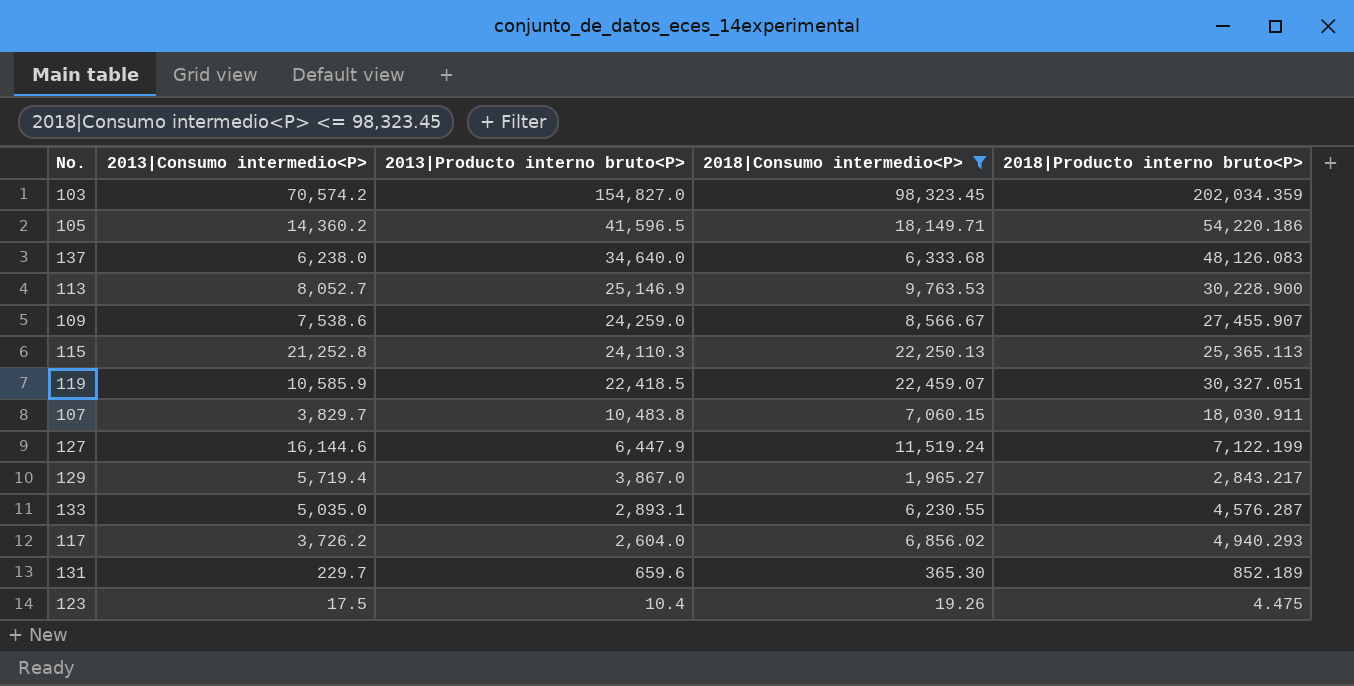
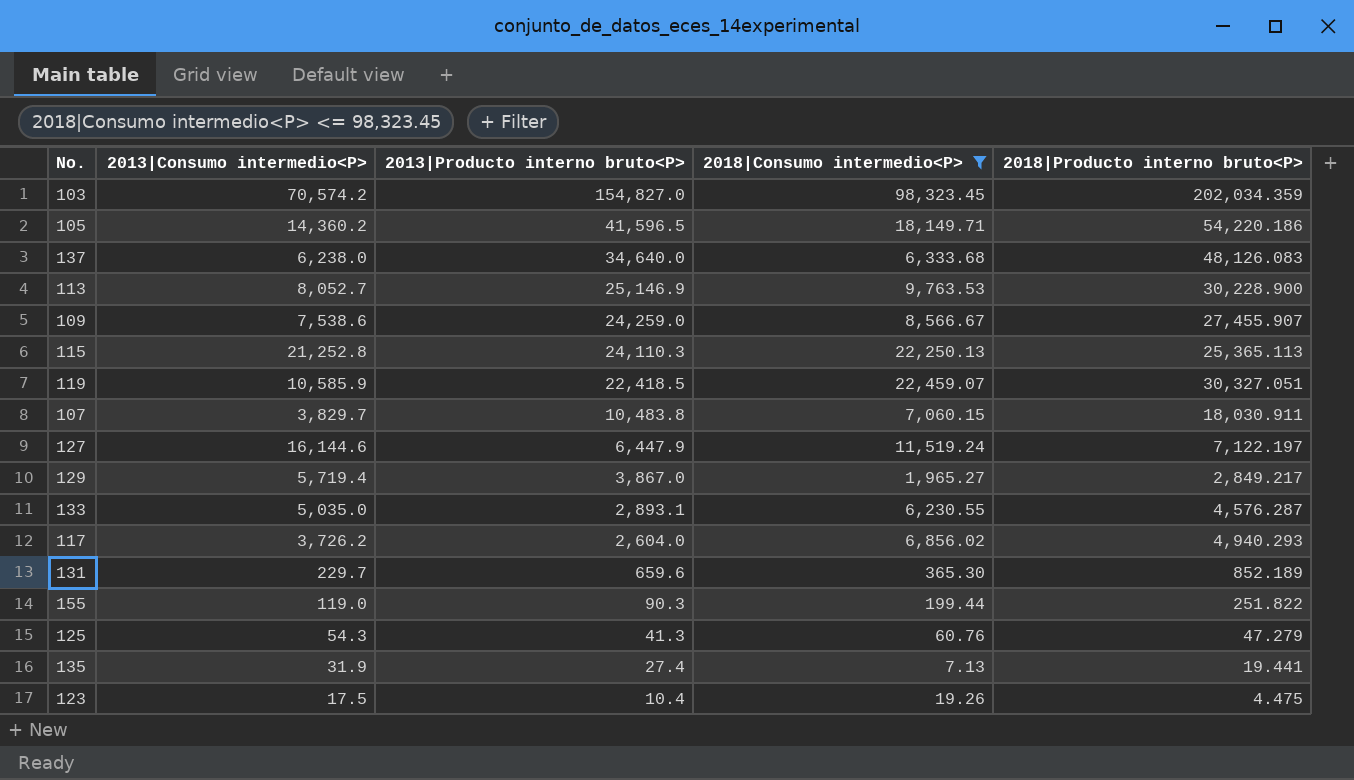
127 | 2018|Producto interno bruto<P>: 7,122.199 -> 7,122.197
129 | 2018|Producto interno bruto<P>: 2,843.217 -> 2,849.217
row 155: none -> 119.0 | 90.3 | 199.44 | 251.822
row 125: none -> 54.3 | 41.3 | 60.76 | 47.279
row 135: none -> 31.9 | 27.4 | 7.13 | 19.441

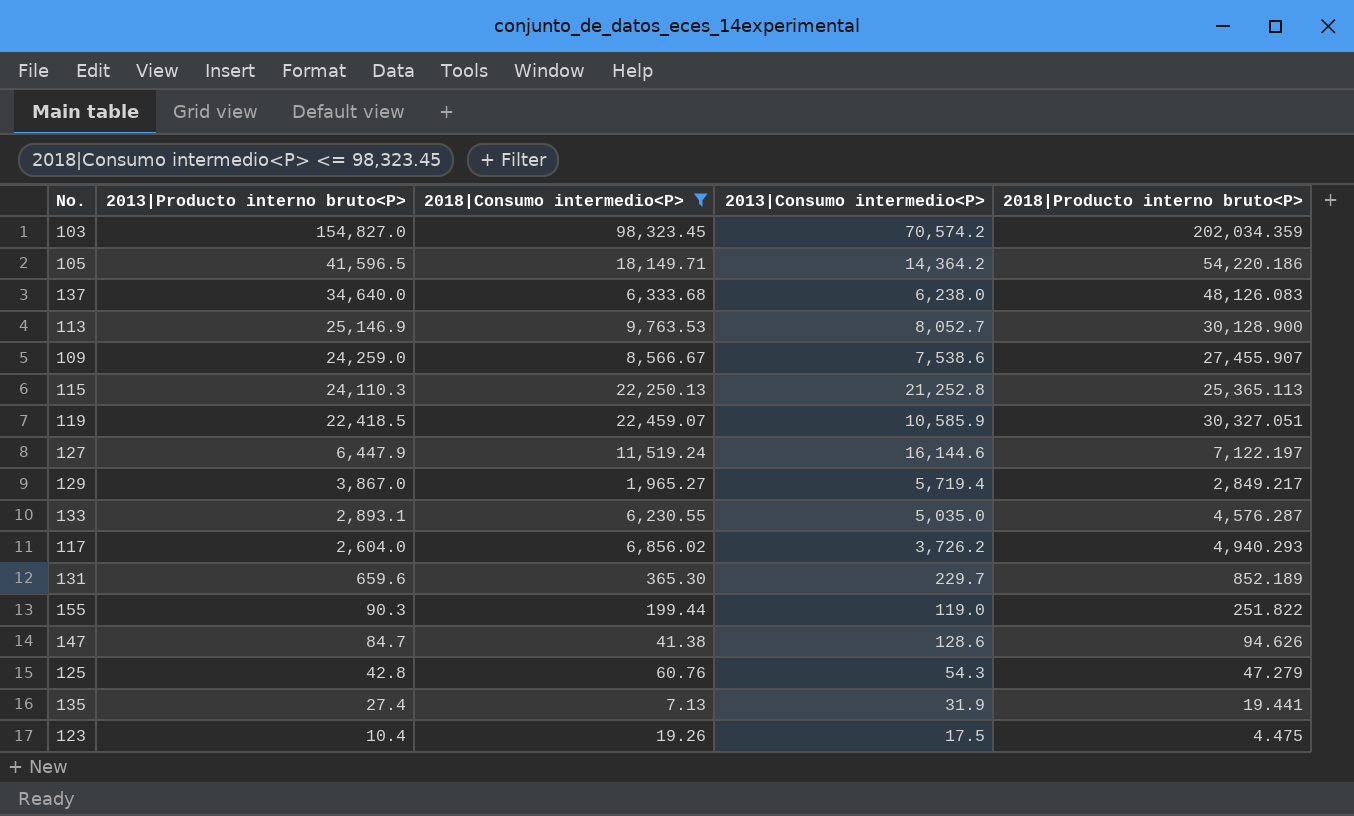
column 2013|Consumo intermedio<P> | position: 2 -> 4
row 107: 3,829.7 | 10,483.8 | 7,060.15 | 18,030.911 -> none
105 | 2013|Consumo intermedio<P>: 14,360.2 -> 14,364.2
113 | 2018|Producto interno bruto<P>: 30,228.900 -> 30,128.900
row 147: none -> 84.7 | 41.38 | 128.6 | 94.626
125 | 2013|Producto interno bruto<P>: 41.3 -> 42.8

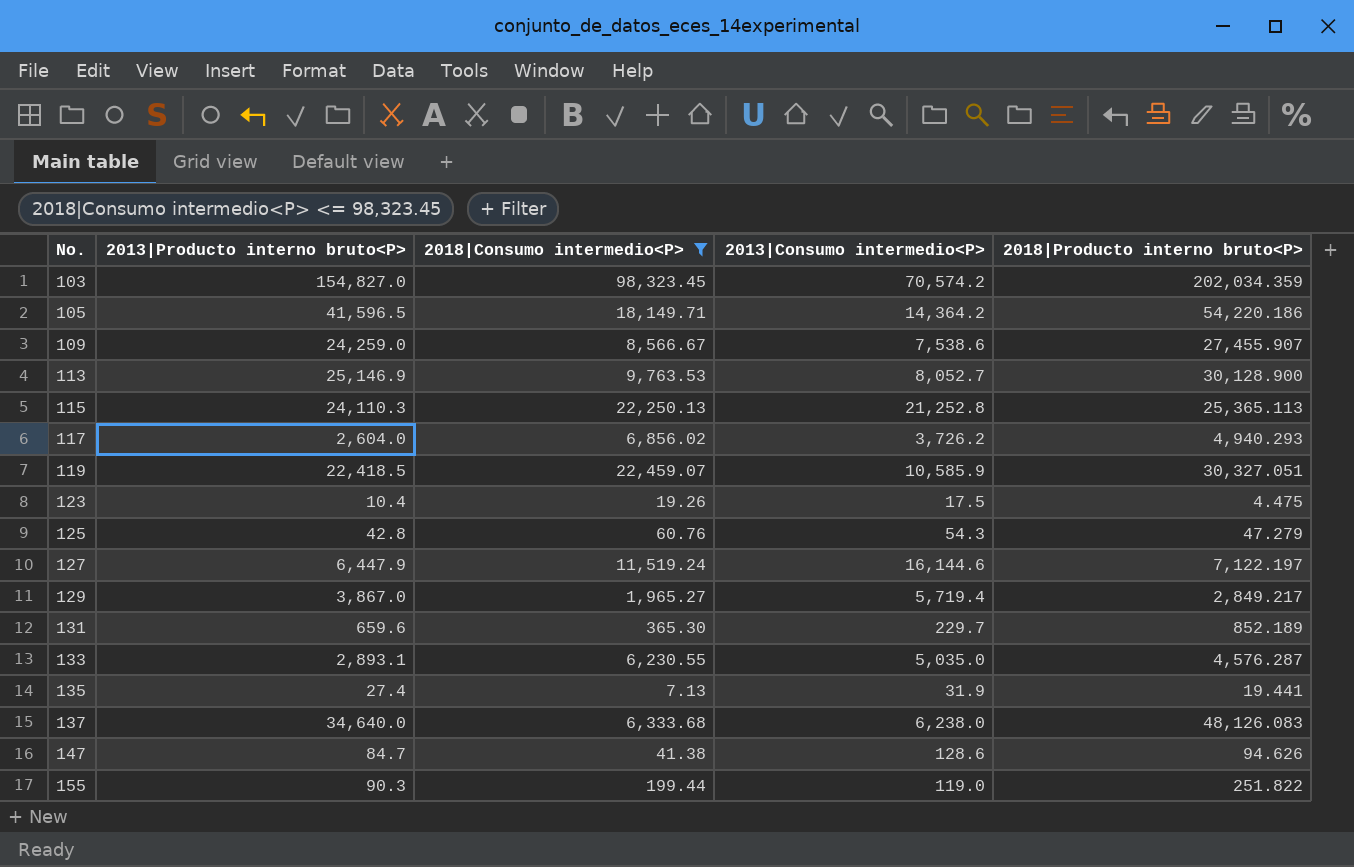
row order: 2013|Producto interno bruto<P> descending -> No. ascending

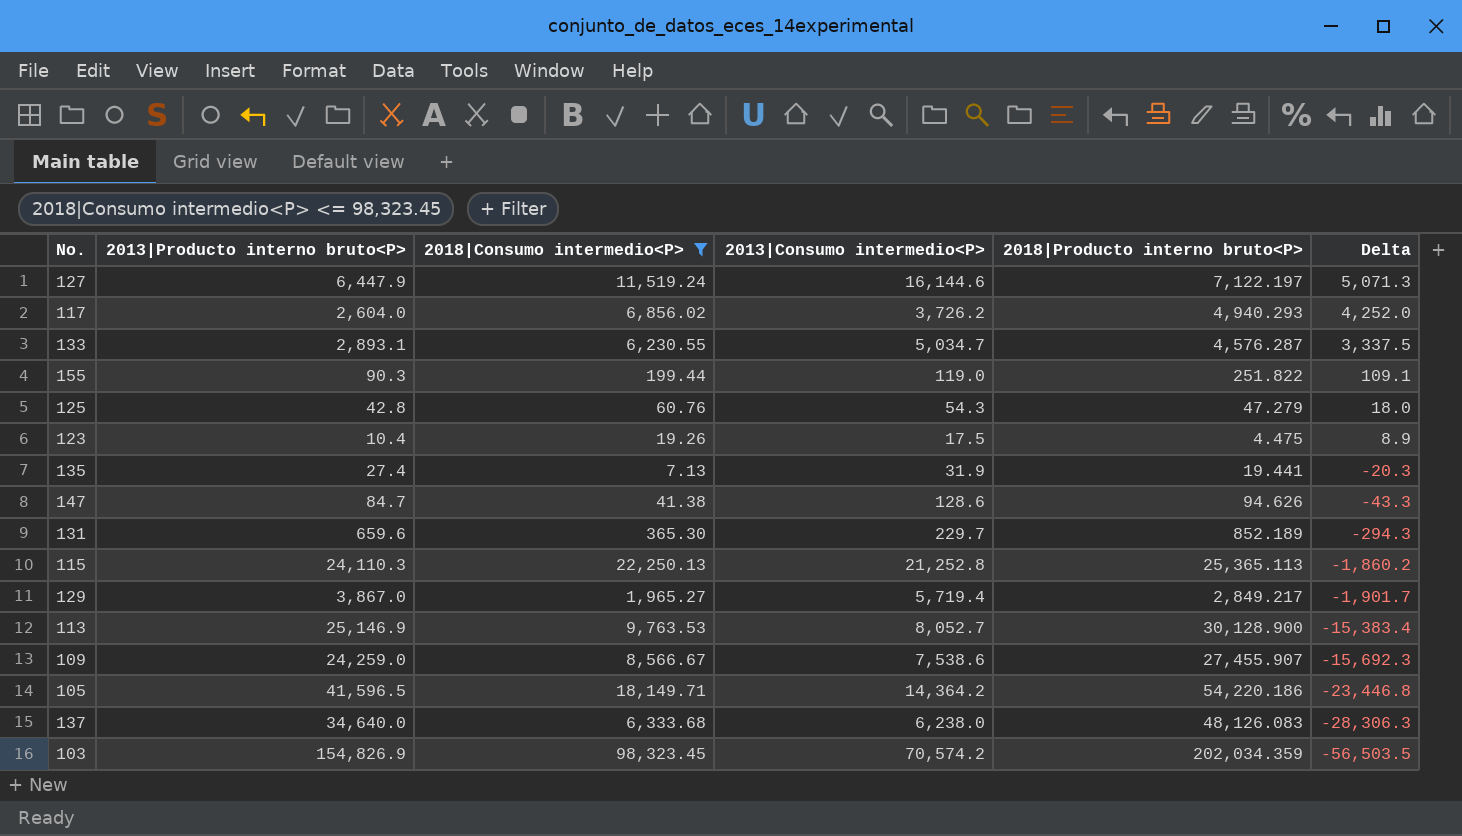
row order: No. ascending -> Delta descending
column Delta | formula: none -> [2018|Consumo intermedio<P>] - [2013|Producto interno bruto<P>]
row 119: 22,418.5 | 22,459.07 | 10,585.9 | 30,327.051 -> none
133 | 2013|Consumo intermedio<P>: 5,035.0 -> 5,034.7
103 | 2013|Producto interno bruto<P>: 154,827.0 -> 154,826.9

